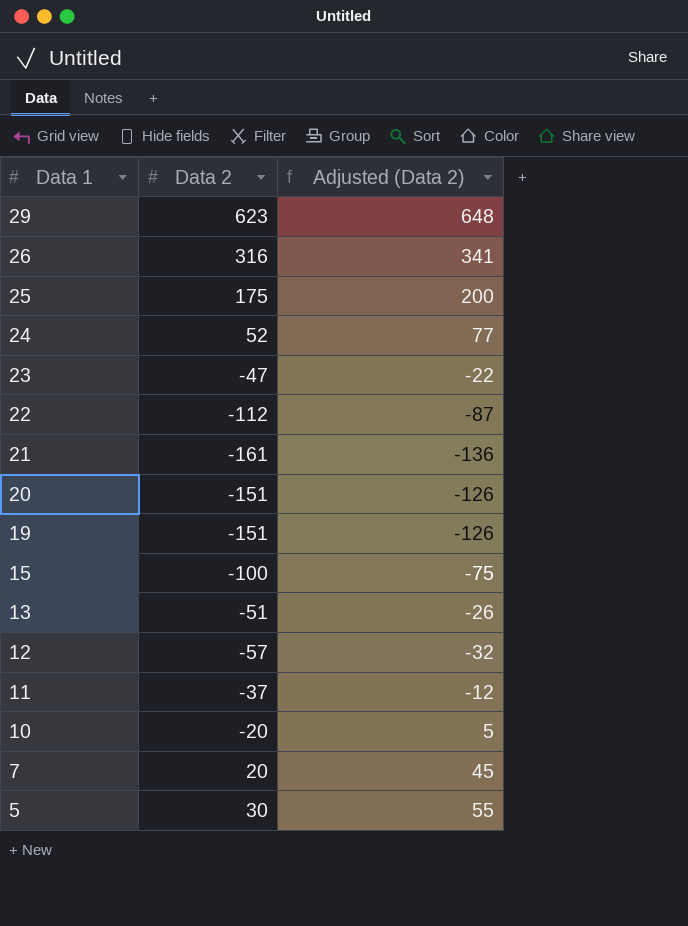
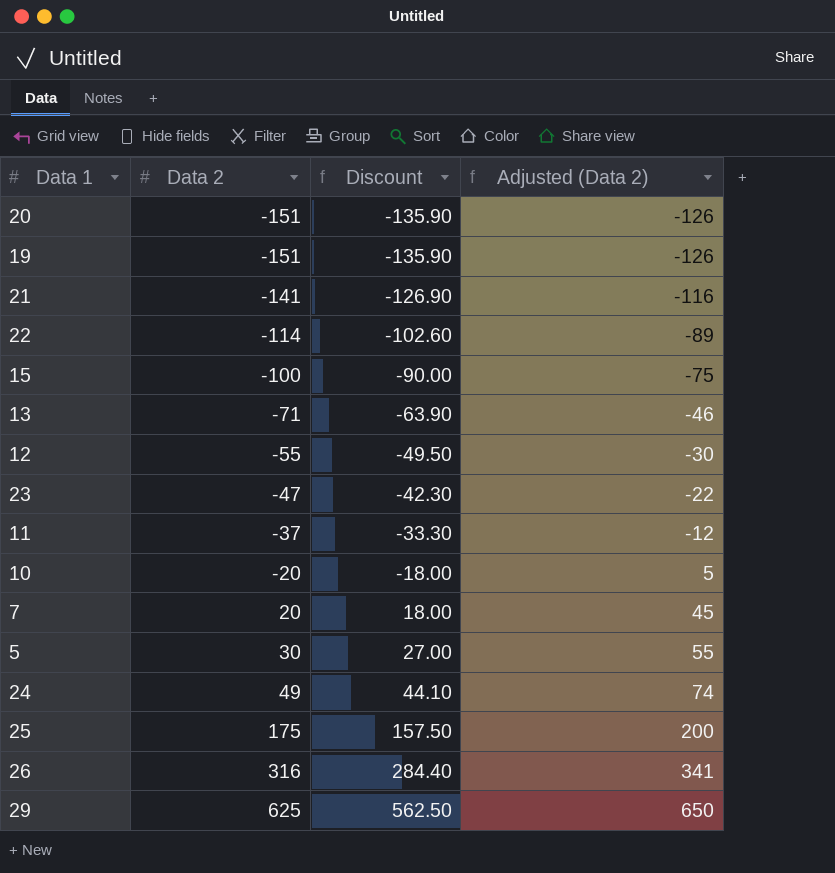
row order: Data 1 descending -> Data 2 ascending
column Discount | formula: none -> [Data 2] * 0.9
21 | Data 2: -161 -> -141
21 | Adjusted (Data 2): -136 -> -116
22 | Data 2: -112 -> -114
22 | Adjusted (Data 2): -87 -> -89
13 | Data 2: -51 -> -71
13 | Adjusted (Data 2): -26 -> -46
12 | Data 2: -57 -> -55
12 | Adjusted (Data 2): -32 -> -30
24 | Data 2: 52 -> 49
24 | Adjusted (Data 2): 77 -> 74
29 | Data 2: 623 -> 625
29 | Adjusted (Data 2): 648 -> 650

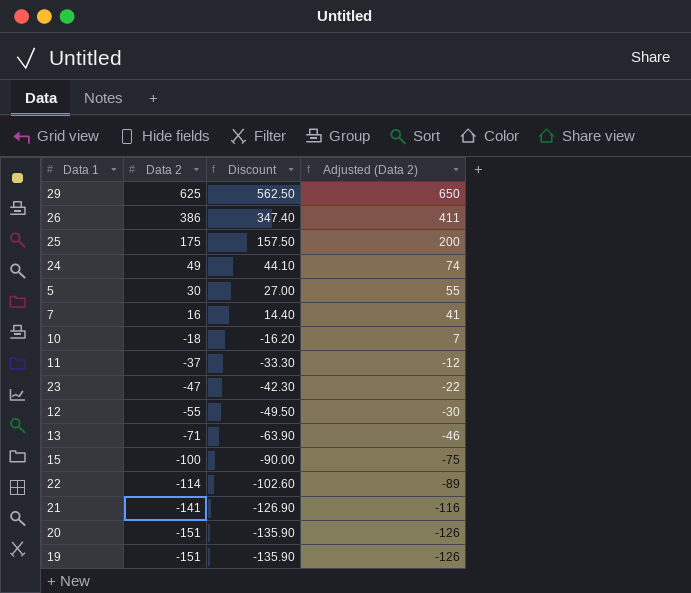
row order: Data 2 ascending -> Data 2 descending
26 | Data 2: 316 -> 386
26 | Discount: 284.40 -> 347.40
26 | Adjusted (Data 2): 341 -> 411
7 | Data 2: 20 -> 16
7 | Discount: 18.00 -> 14.40
7 | Adjusted (Data 2): 45 -> 41
10 | Data 2: -20 -> -18
10 | Discount: -18.00 -> -16.20
10 | Adjusted (Data 2): 5 -> 7

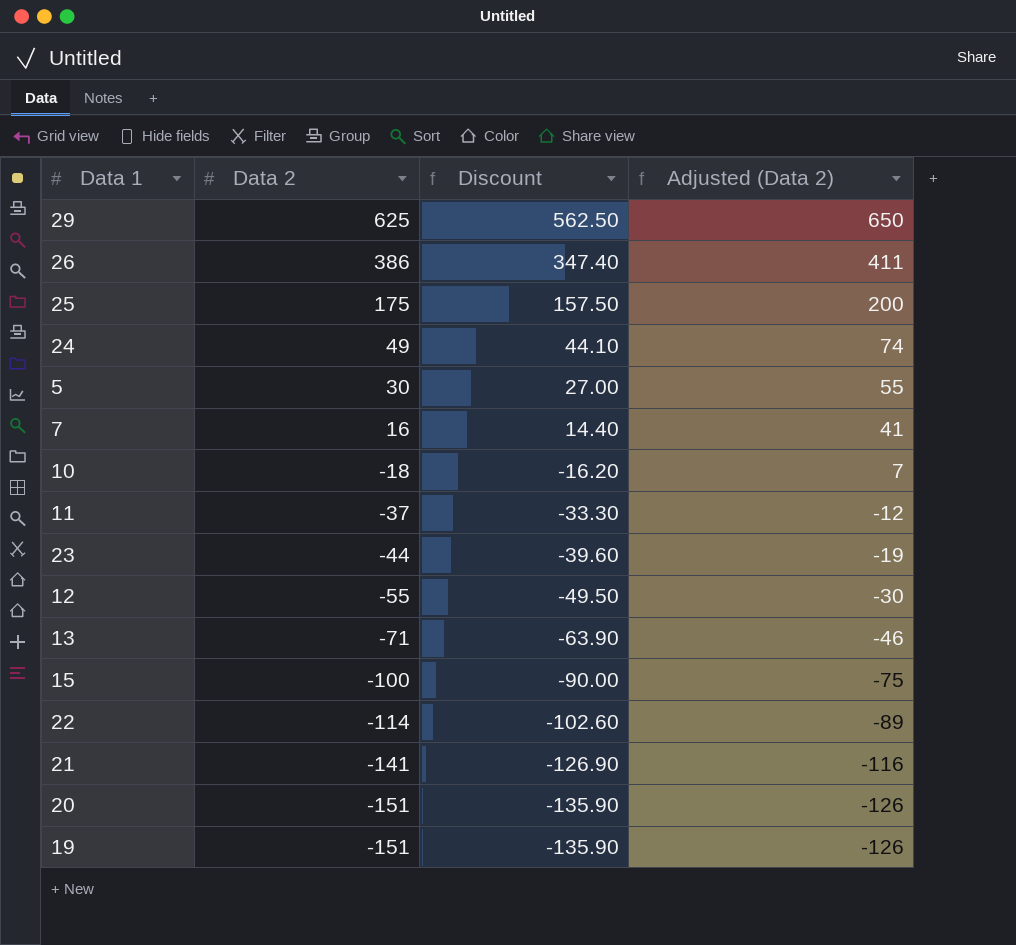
23 | Data 2: -47 -> -44
23 | Discount: -42.30 -> -39.60
23 | Adjusted (Data 2): -22 -> -19

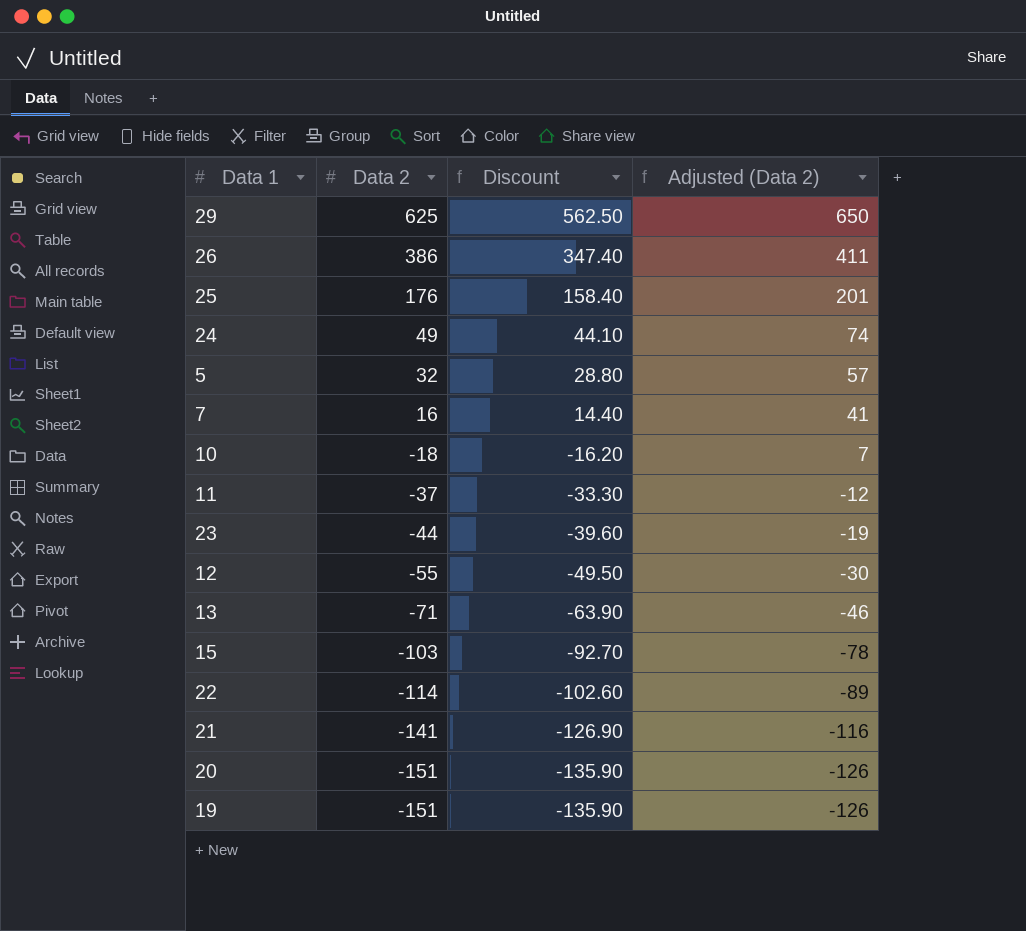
25 | Data 2: 175 -> 176
25 | Discount: 157.50 -> 158.40
25 | Adjusted (Data 2): 200 -> 201
5 | Data 2: 30 -> 32
5 | Discount: 27.00 -> 28.80
5 | Adjusted (Data 2): 55 -> 57
15 | Data 2: -100 -> -103
15 | Discount: -90.00 -> -92.70
15 | Adjusted (Data 2): -75 -> -78

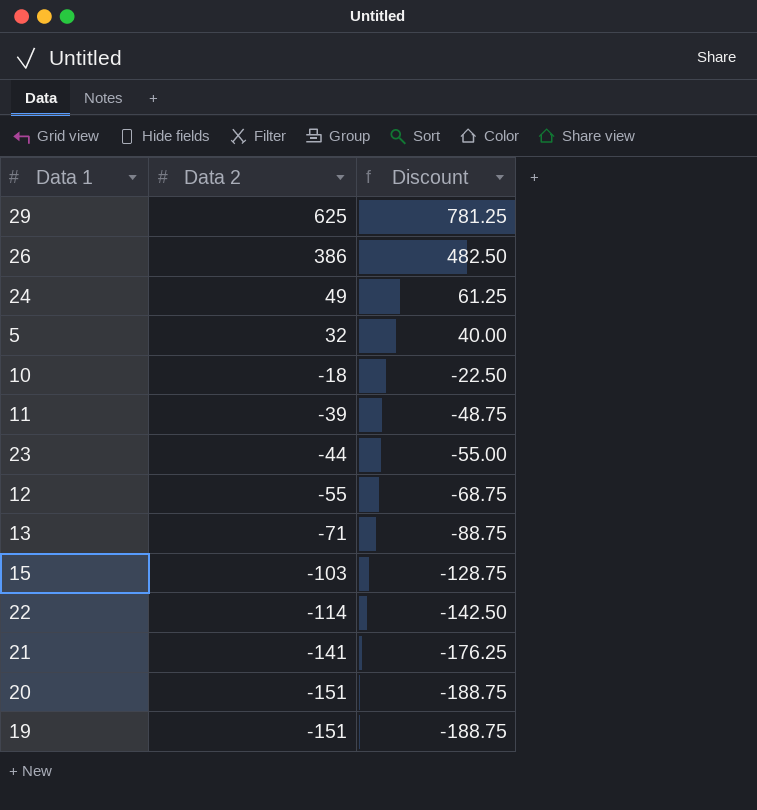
column Adjusted (Data 2) | formula: [Data 2] + 25 -> none
column Discount | formula: [Data 2] * 0.9 -> [Data 2] * 1.25
row 25: 176 | 158.40 | 201 -> none
row 7: 16 | 14.40 | 41 -> none
11 | Data 2: -37 -> -39

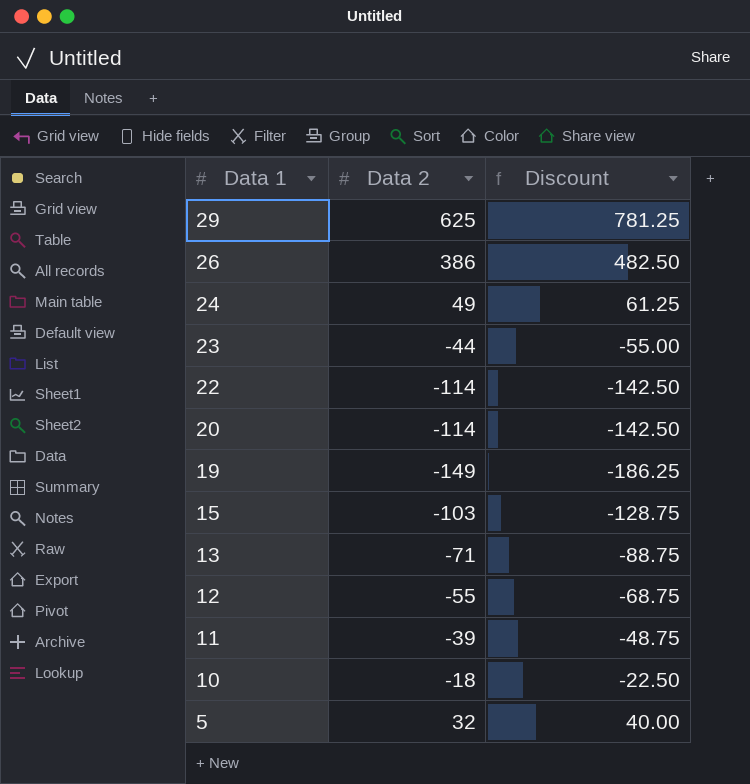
row order: Data 2 descending -> Data 1 descending
row 21: -141 | -176.25 -> none
20 | Data 2: -151 -> -114
20 | Discount: -188.75 -> -142.50
19 | Data 2: -151 -> -149
19 | Discount: -188.75 -> -186.25

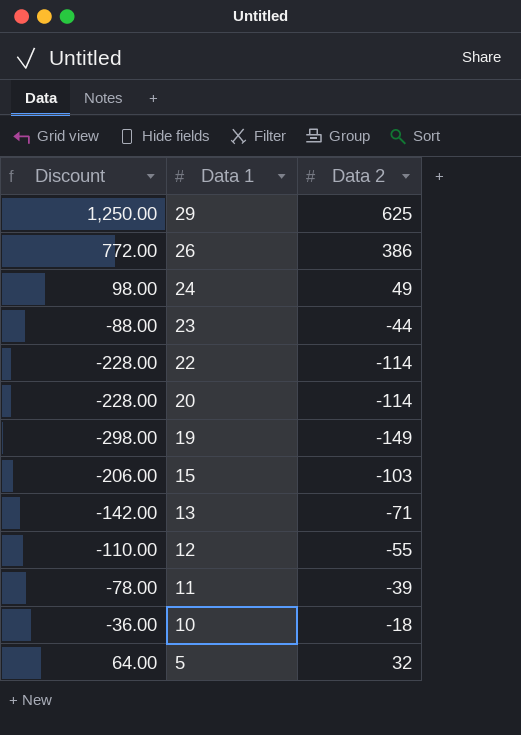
column Discount | formula: [Data 2] * 1.25 -> [Data 2] * 2
column Discount | position: 3 -> 1

